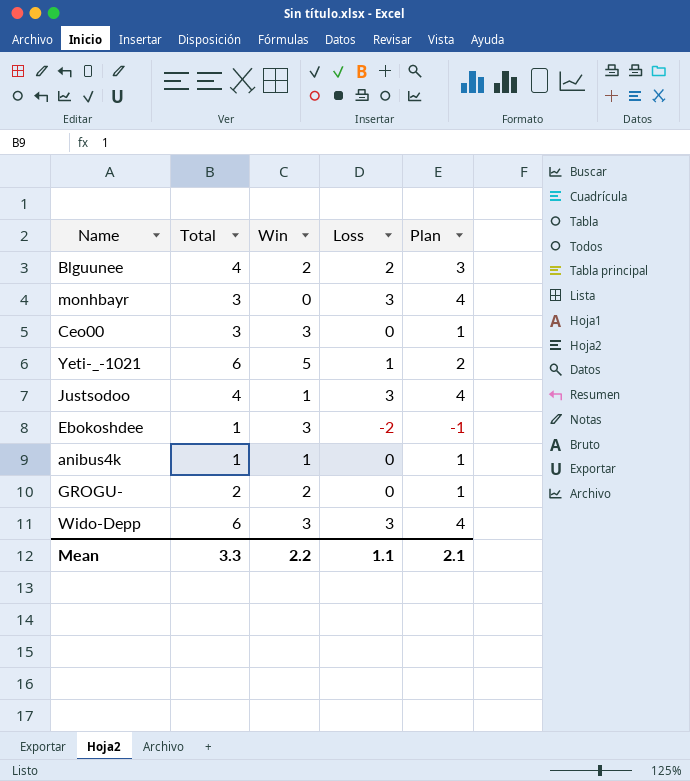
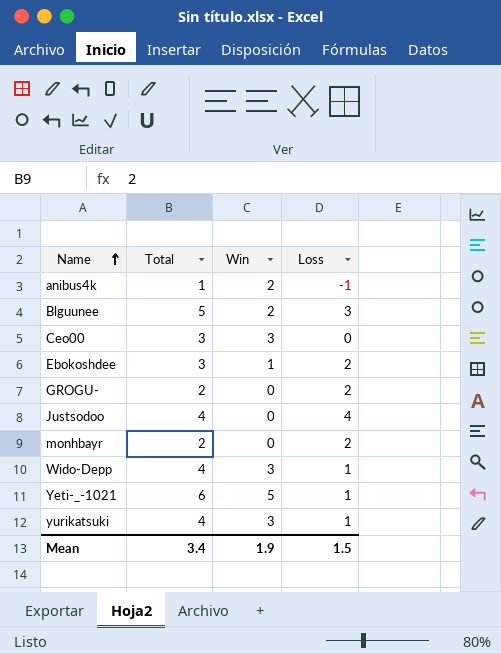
row order: none -> Name ascending
column Plan | formula: [Loss] + 1 -> none
anibus4k | Win: 1 -> 2
anibus4k | Loss: 0 -> -1
Blguunee | Total: 4 -> 5
Blguunee | Loss: 2 -> 3
Ebokoshdee | Total: 1 -> 3
Ebokoshdee | Win: 3 -> 1
Ebokoshdee | Loss: -2 -> 2
GROGU- | Win: 2 -> 0
GROGU- | Loss: 0 -> 2
Justsodoo | Win: 1 -> 0
Justsodoo | Loss: 3 -> 4
monhbayr | Total: 3 -> 2
monhbayr | Loss: 3 -> 2
Wido-Depp | Total: 6 -> 4
Wido-Depp | Loss: 3 -> 1
row yurikatsuki: none -> 4 | 3 | 1
Mean | Total: 3.3 -> 3.4
Mean | Win: 2.2 -> 1.9
Mean | Loss: 1.1 -> 1.5

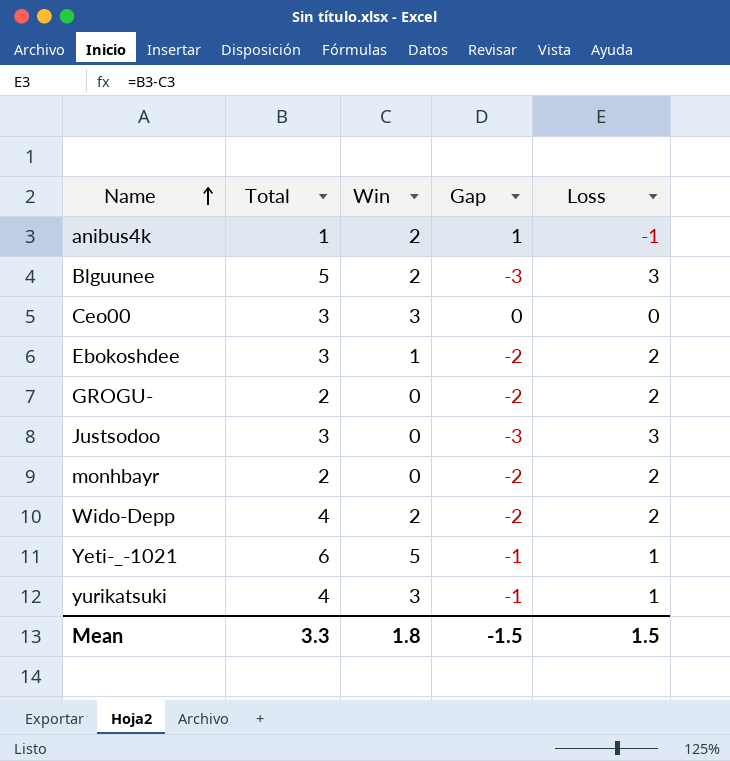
column Gap | formula: none -> [Win] - [Total]
Justsodoo | Total: 4 -> 3
Justsodoo | Loss: 4 -> 3
Wido-Depp | Win: 3 -> 2
Wido-Depp | Loss: 1 -> 2
Mean | Total: 3.4 -> 3.3
Mean | Win: 1.9 -> 1.8

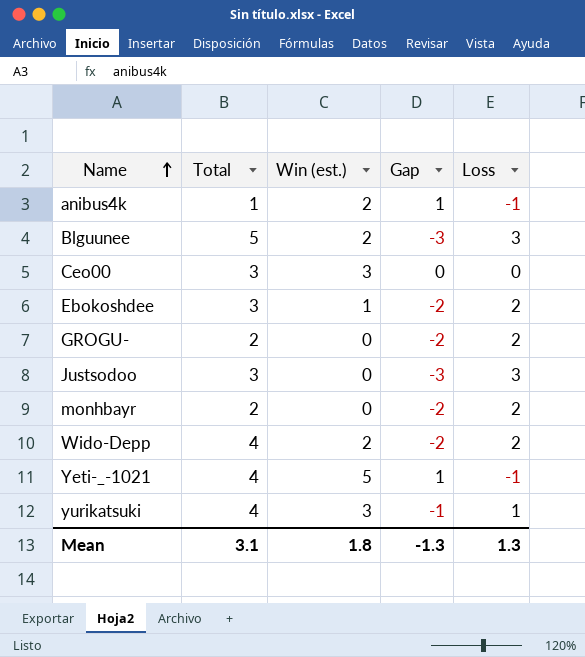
column name: Win -> Win (est.)
Yeti-_-1021 | Total: 6 -> 4
Yeti-_-1021 | Gap: -1 -> 1
Yeti-_-1021 | Loss: 1 -> -1
Mean | Total: 3.3 -> 3.1
Mean | Gap: -1.5 -> -1.3
Mean | Loss: 1.5 -> 1.3

